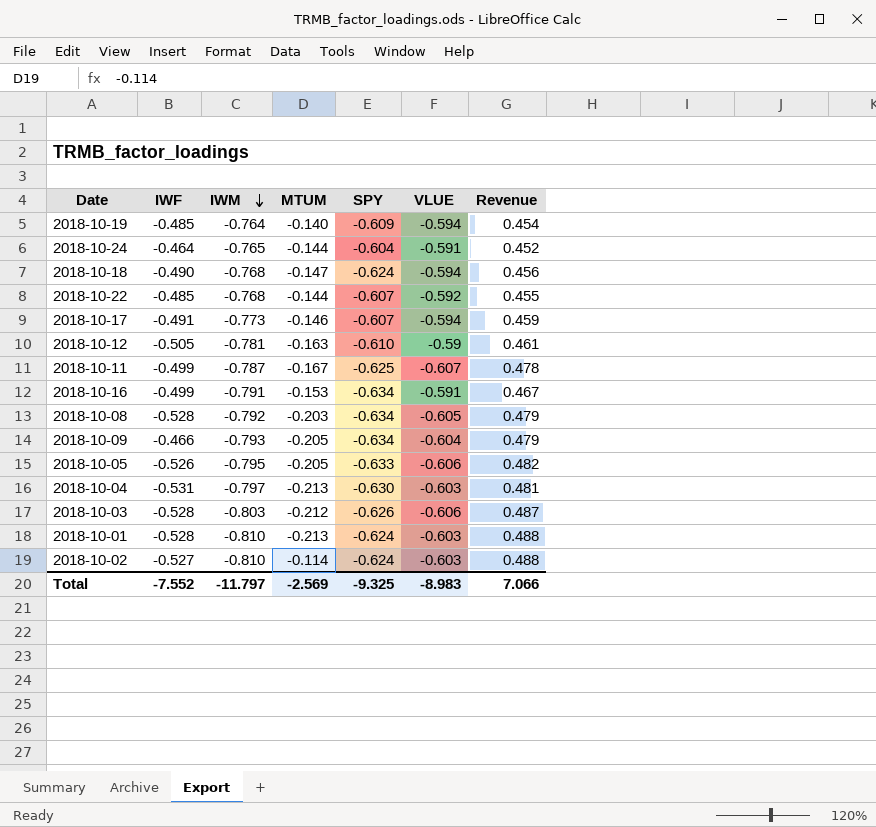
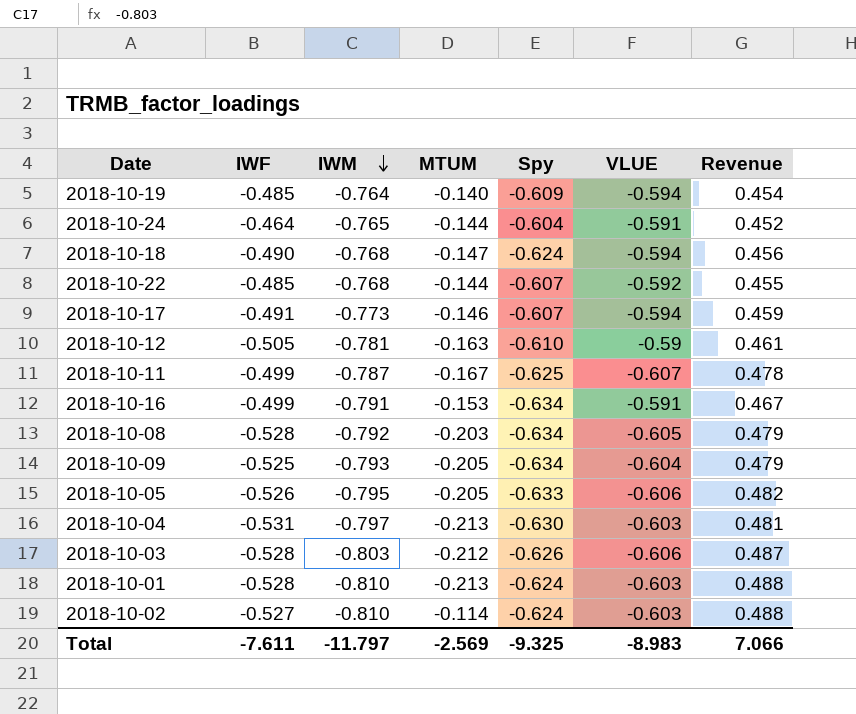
column name: SPY -> Spy
2018-10-09 | IWF: -0.466 -> -0.525
Total | IWF: -7.552 -> -7.611

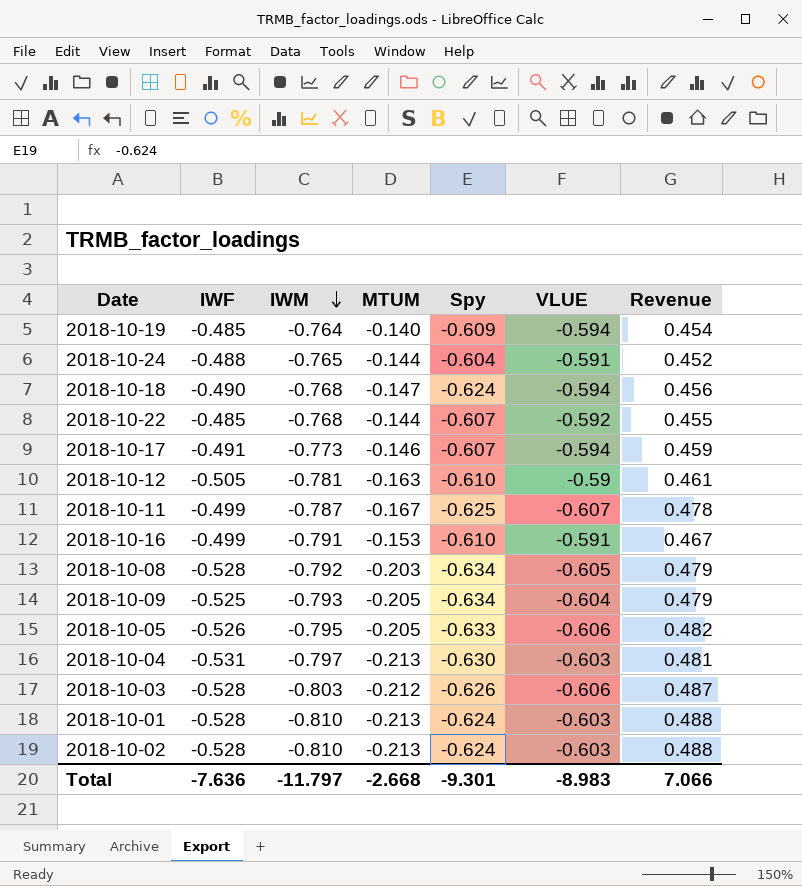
2018-10-24 | IWF: -0.464 -> -0.488
2018-10-16 | Spy: -0.634 -> -0.610
2018-10-02 | IWF: -0.527 -> -0.528
2018-10-02 | MTUM: -0.114 -> -0.213
Total | IWF: -7.611 -> -7.636
Total | MTUM: -2.569 -> -2.668
Total | Spy: -9.325 -> -9.301

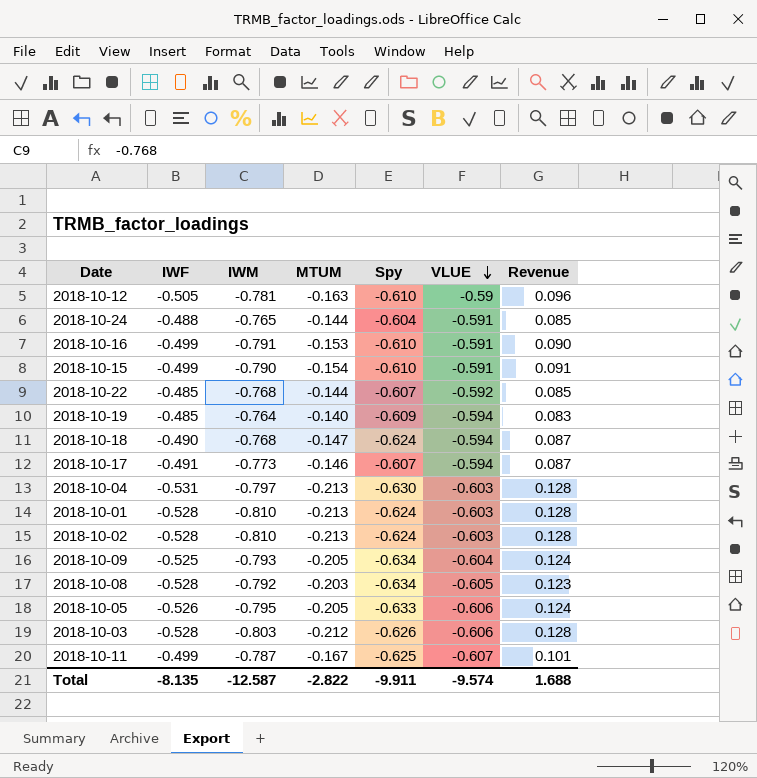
row order: IWM descending -> VLUE descending
column Revenue | formula: [IWM] * [VLUE] -> [MTUM] * [VLUE]
row 2018-10-15: none -> -0.499 | -0.790 | -0.154 | -0.610 | -0.591 | 0.091
Total | IWF: -7.636 -> -8.135
Total | IWM: -11.797 -> -12.587
Total | MTUM: -2.668 -> -2.822
Total | Spy: -9.301 -> -9.911
Total | VLUE: -8.983 -> -9.574
Total | Revenue: 7.066 -> 1.688

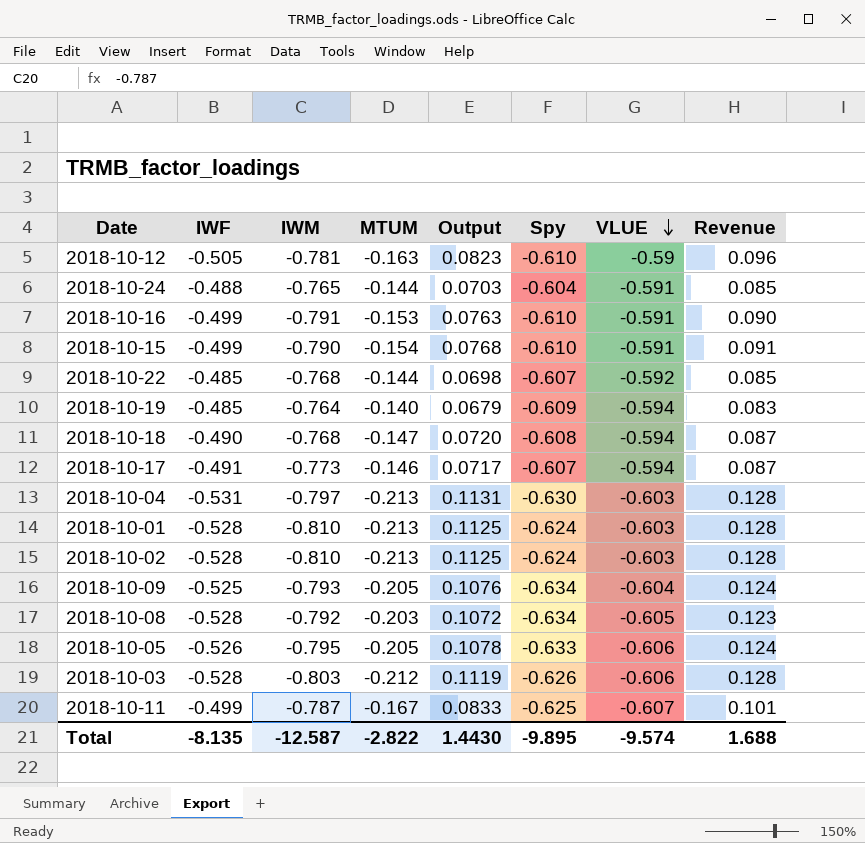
column Output | formula: none -> [IWF] * [MTUM]
2018-10-18 | Spy: -0.624 -> -0.608
Total | Spy: -9.911 -> -9.895

